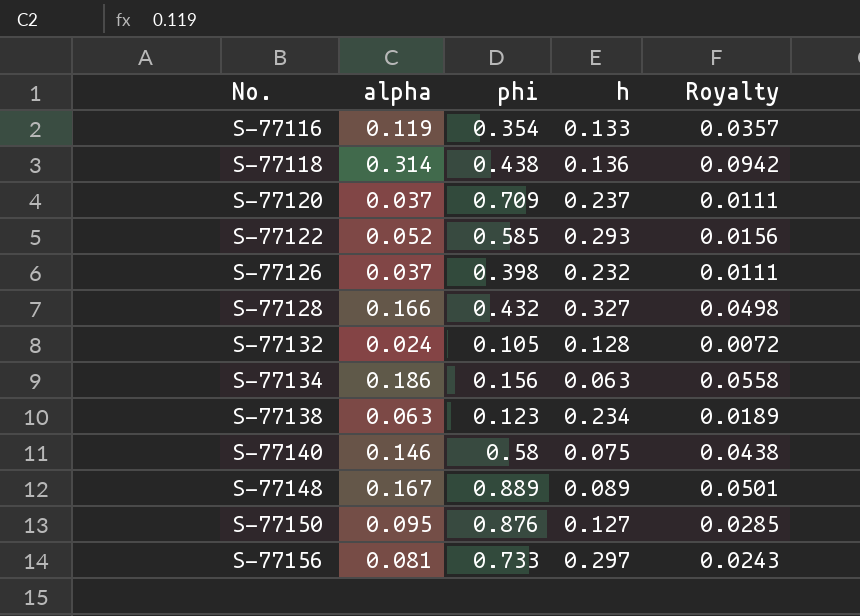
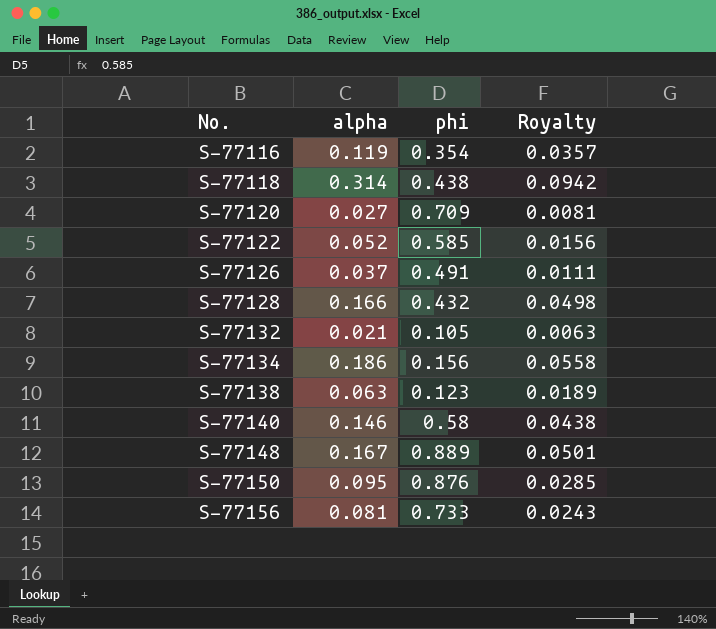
column h | position: 4 -> none
S-77120 | alpha: 0.037 -> 0.027
S-77120 | Royalty: 0.0111 -> 0.0081
S-77126 | phi: 0.398 -> 0.491
S-77132 | alpha: 0.024 -> 0.021
S-77132 | Royalty: 0.0072 -> 0.0063

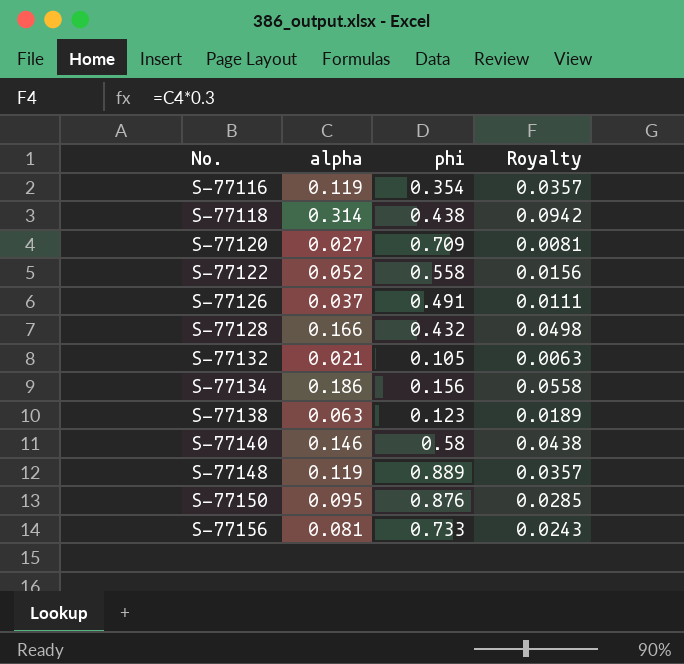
S-77122 | phi: 0.585 -> 0.558
S-77148 | alpha: 0.167 -> 0.119
S-77148 | Royalty: 0.0501 -> 0.0357

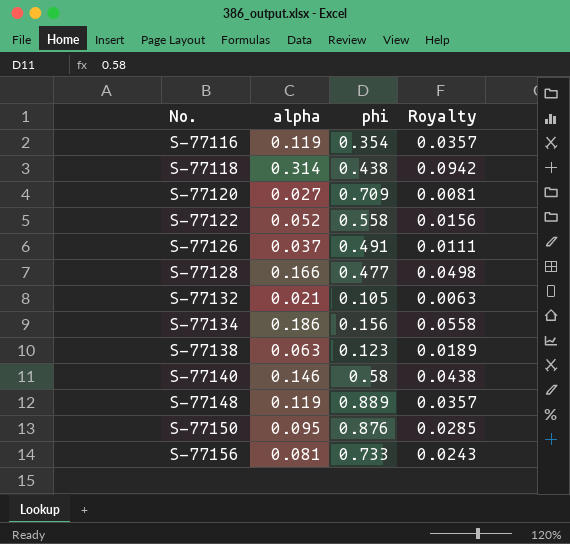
S-77128 | phi: 0.432 -> 0.477

